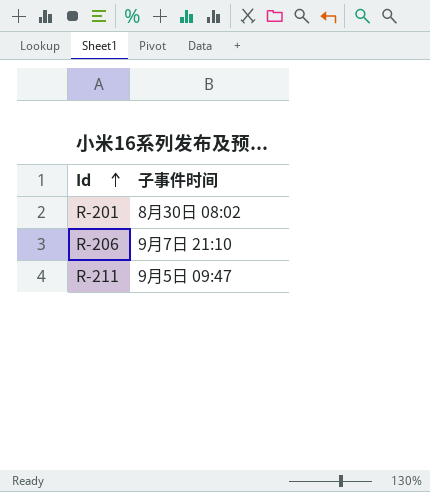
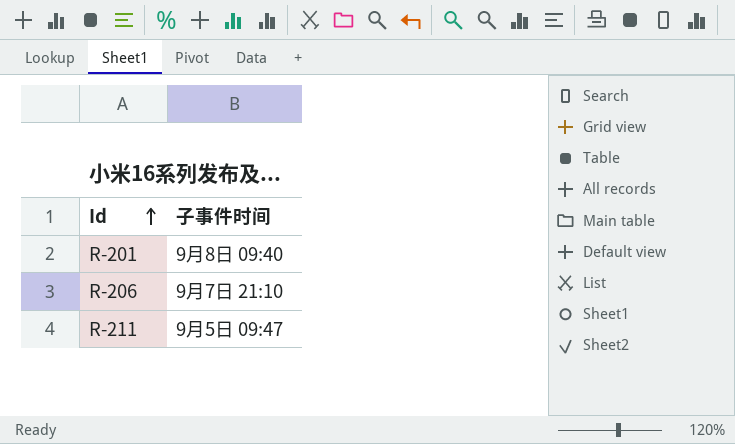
R-201 | 子事件时间: 8月30日 08:02 -> 9月8日 09:40

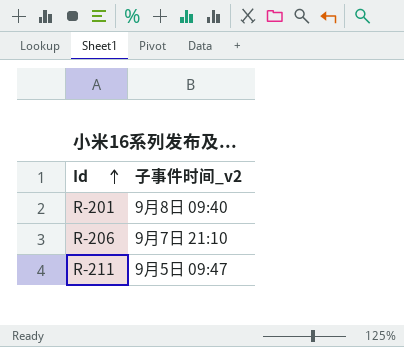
column name: 子事件时间 -> 子事件时间_v2

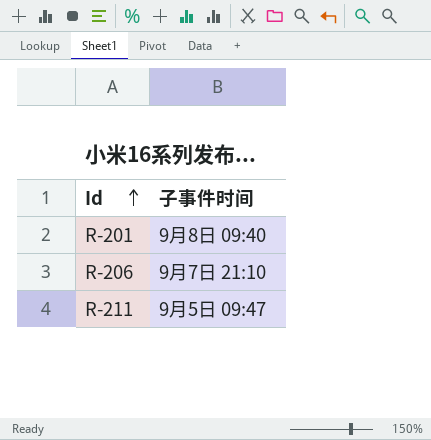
column name: 子事件时间_v2 -> 子事件时间

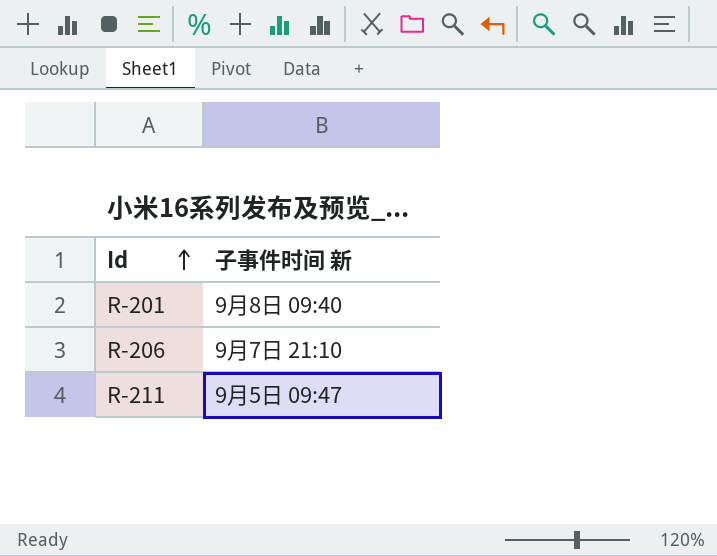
column name: 子事件时间 -> 子事件时间 新

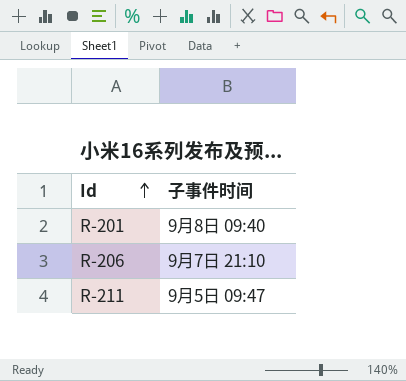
column name: 子事件时间 新 -> 子事件时间

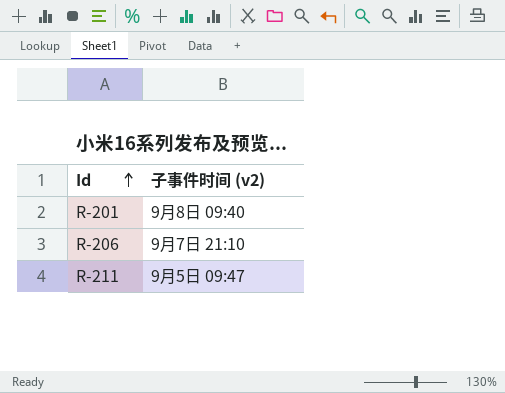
column name: 子事件时间 -> 子事件时间 (v2)

